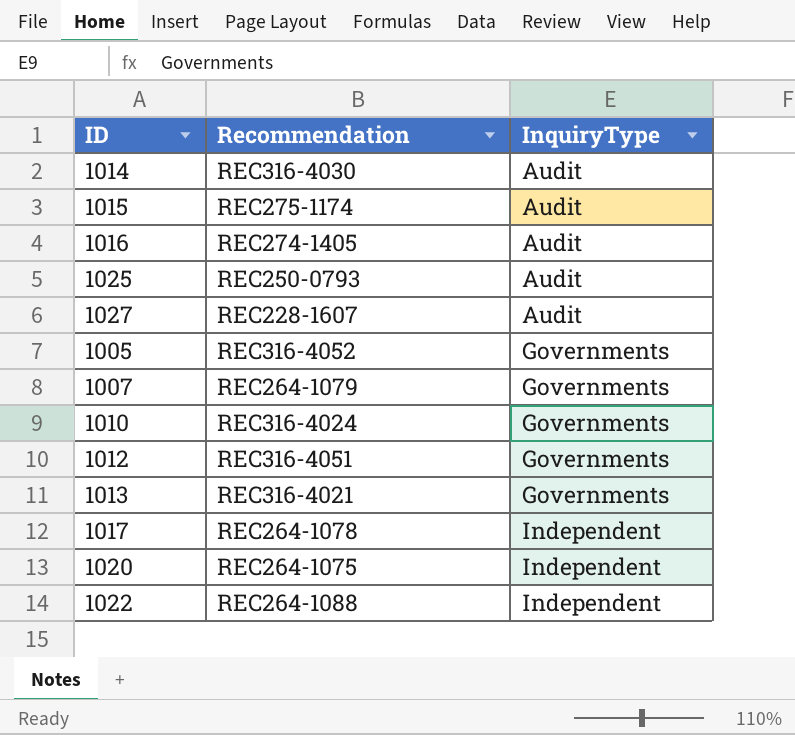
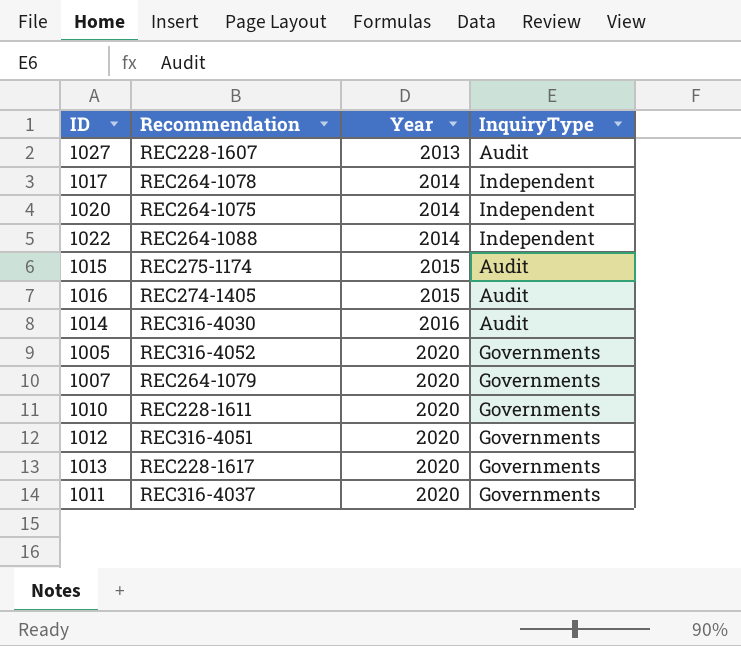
row order: InquiryType ascending -> Year ascending
column Year | position: none -> 3
row 1025: REC250-0793 | Audit -> none
1010 | Recommendation: REC316-4024 -> REC228-1611
1013 | Recommendation: REC316-4021 -> REC228-1617
row 1011: none -> REC316-4037 | 2020 | Governments

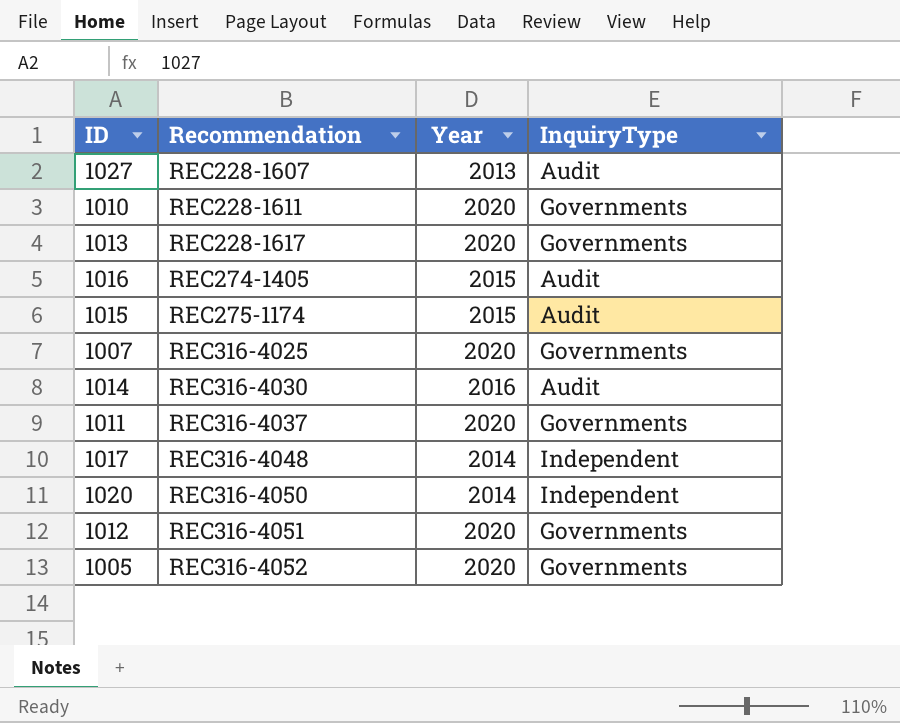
row order: Year ascending -> Recommendation ascending
row 1022: REC264-1088 | 2014 | Independent -> none
1007 | Recommendation: REC264-1079 -> REC316-4025
1017 | Recommendation: REC264-1078 -> REC316-4048
1020 | Recommendation: REC264-1075 -> REC316-4050

